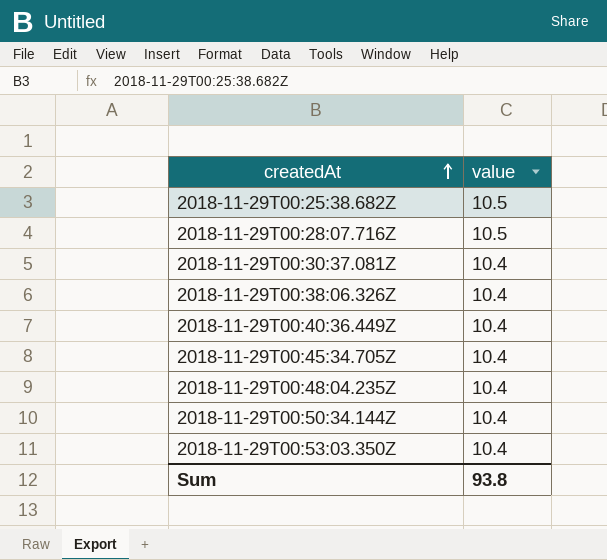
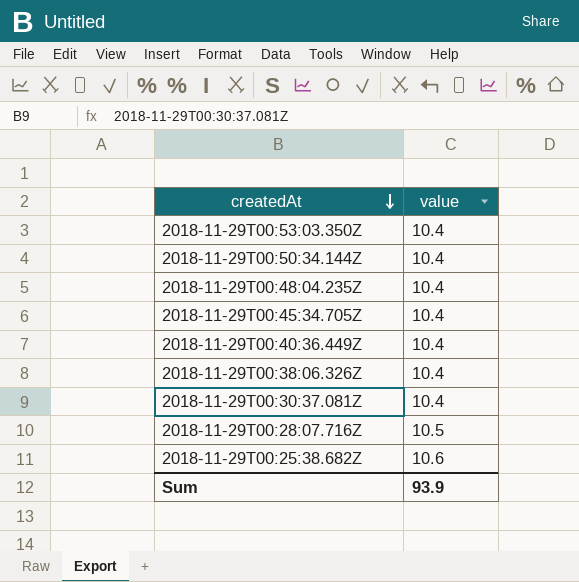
row order: createdAt ascending -> createdAt descending
2018-11-29T00:25:38.682Z | value: 10.5 -> 10.6
Sum | value: 93.8 -> 93.9

